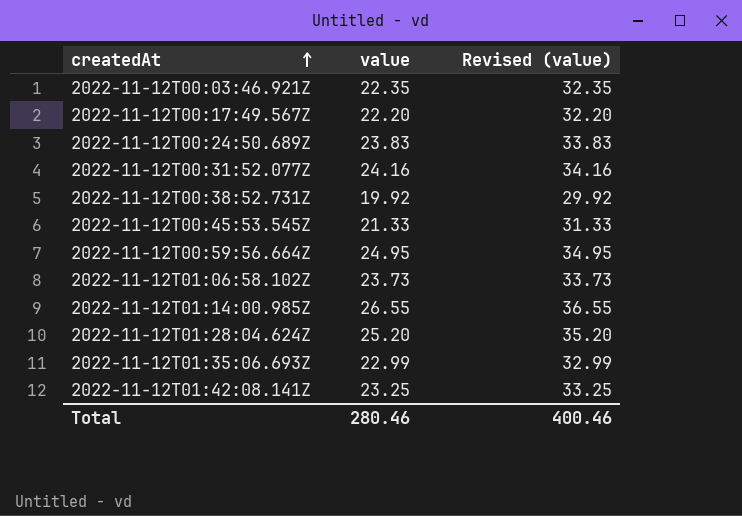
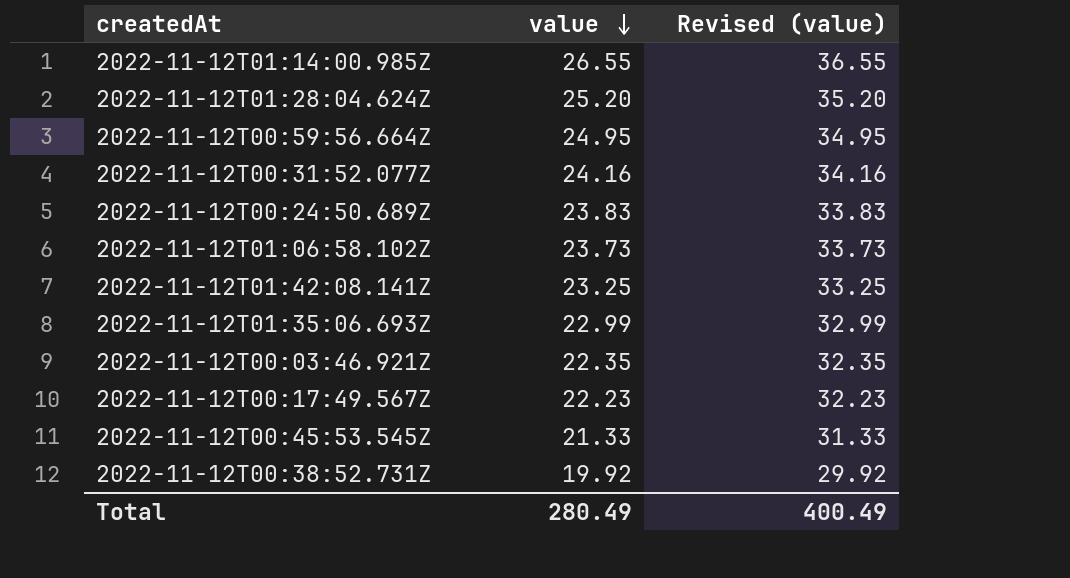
row order: createdAt ascending -> value descending
2022-11-12T00:17:49.567Z | value: 22.20 -> 22.23
2022-11-12T00:17:49.567Z | Revised (value): 32.20 -> 32.23
Total | value: 280.46 -> 280.49
Total | Revised (value): 400.46 -> 400.49

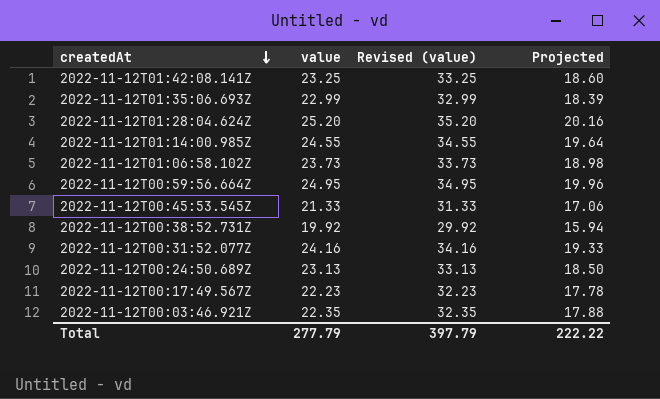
row order: value descending -> createdAt descending
column Projected | formula: none -> [value] * 0.8
2022-11-12T01:14:00.985Z | value: 26.55 -> 24.55
2022-11-12T01:14:00.985Z | Revised (value): 36.55 -> 34.55
2022-11-12T00:24:50.689Z | value: 23.83 -> 23.13
2022-11-12T00:24:50.689Z | Revised (value): 33.83 -> 33.13
Total | value: 280.49 -> 277.79
Total | Revised (value): 400.49 -> 397.79

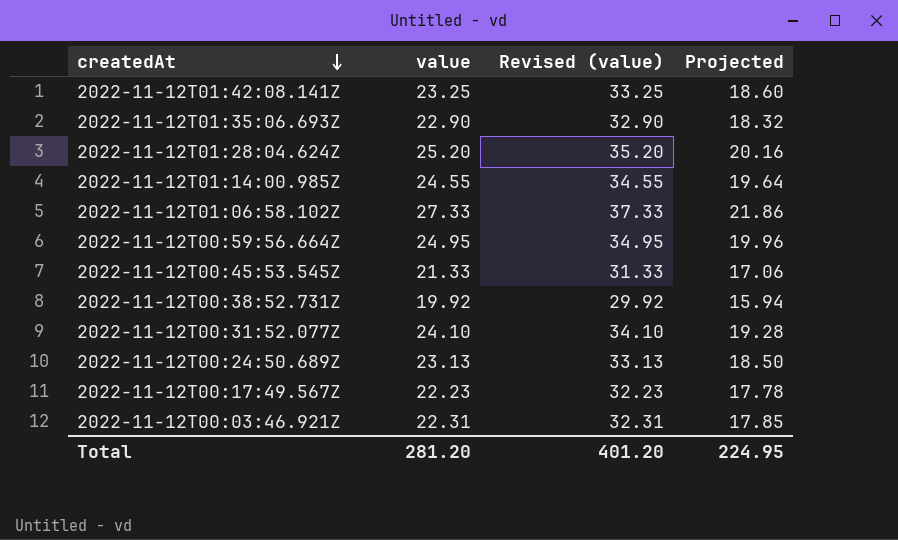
2022-11-12T01:35:06.693Z | value: 22.99 -> 22.90
2022-11-12T01:35:06.693Z | Revised (value): 32.99 -> 32.90
2022-11-12T01:35:06.693Z | Projected: 18.39 -> 18.32
2022-11-12T01:06:58.102Z | value: 23.73 -> 27.33
2022-11-12T01:06:58.102Z | Revised (value): 33.73 -> 37.33
2022-11-12T01:06:58.102Z | Projected: 18.98 -> 21.86
2022-11-12T00:31:52.077Z | value: 24.16 -> 24.10
2022-11-12T00:31:52.077Z | Revised (value): 34.16 -> 34.10
2022-11-12T00:31:52.077Z | Projected: 19.33 -> 19.28
2022-11-12T00:03:46.921Z | value: 22.35 -> 22.31
2022-11-12T00:03:46.921Z | Revised (value): 32.35 -> 32.31
2022-11-12T00:03:46.921Z | Projected: 17.88 -> 17.85
Total | value: 277.79 -> 281.20
Total | Revised (value): 397.79 -> 401.20
Total | Projected: 222.22 -> 224.95

